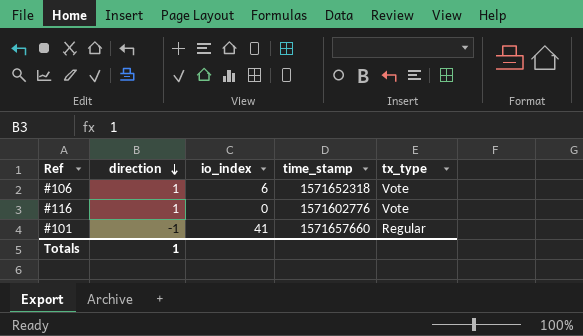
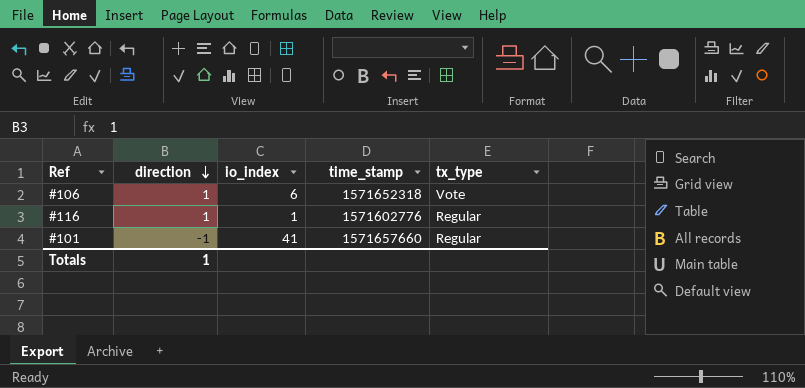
#116 | io_index: 0 -> 1
#116 | tx_type: Vote -> Regular

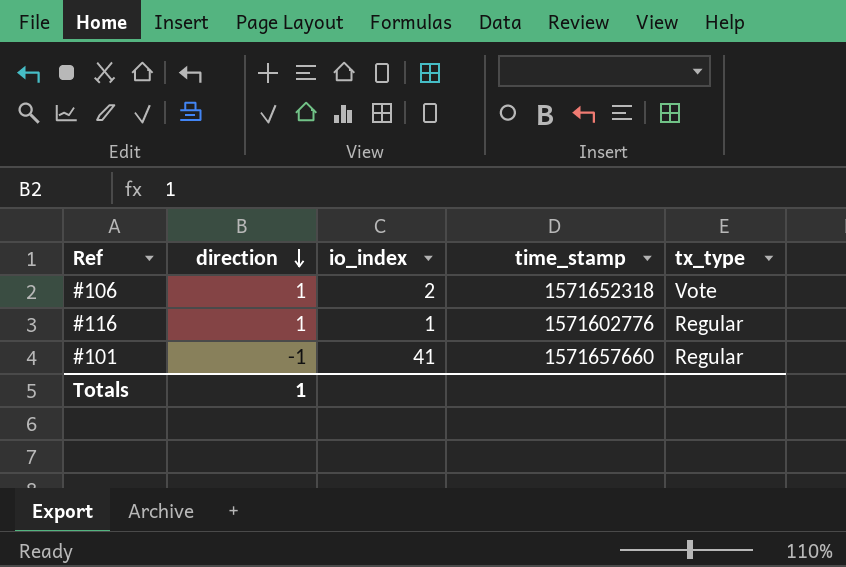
#106 | io_index: 6 -> 2

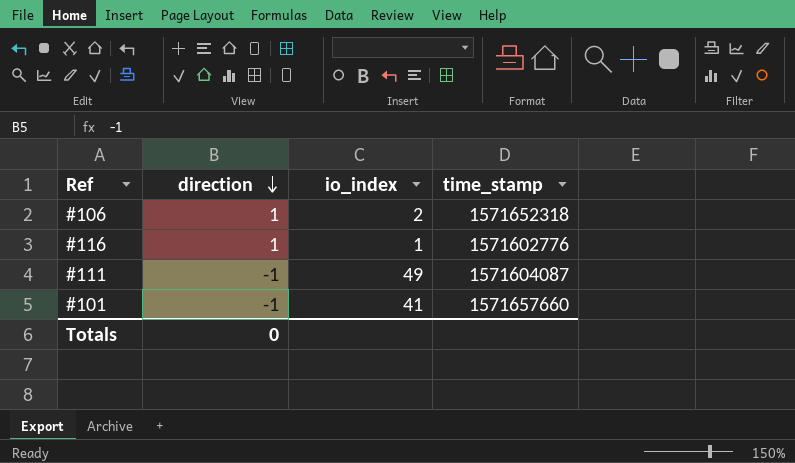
column tx_type | position: 5 -> none
row #111: none -> -1 | 49 | 1571604087
Totals | direction: 1 -> 0

